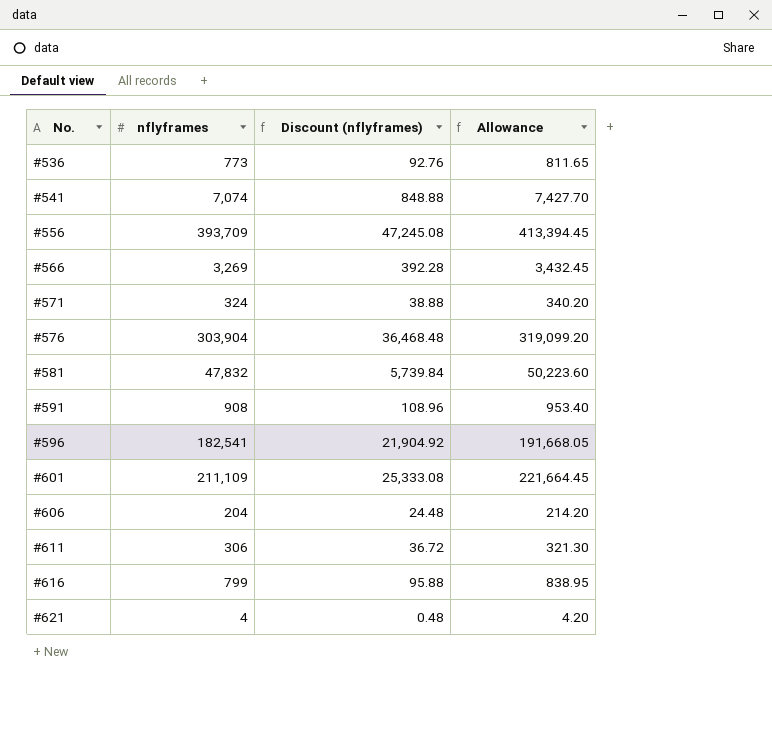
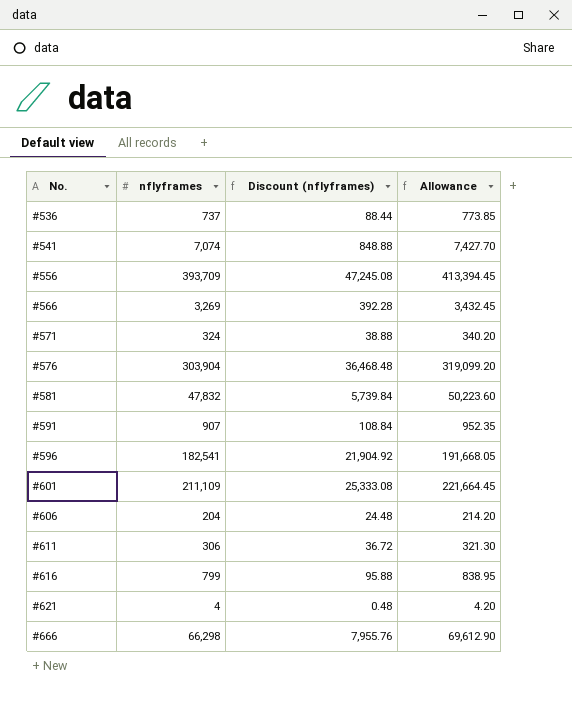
#536 | nflyframes: 773 -> 737
#536 | Discount (nflyframes): 92.76 -> 88.44
#536 | Allowance: 811.65 -> 773.85
#591 | nflyframes: 908 -> 907
#591 | Discount (nflyframes): 108.96 -> 108.84
#591 | Allowance: 953.40 -> 952.35
row #666: none -> 66,298 | 7,955.76 | 69,612.90

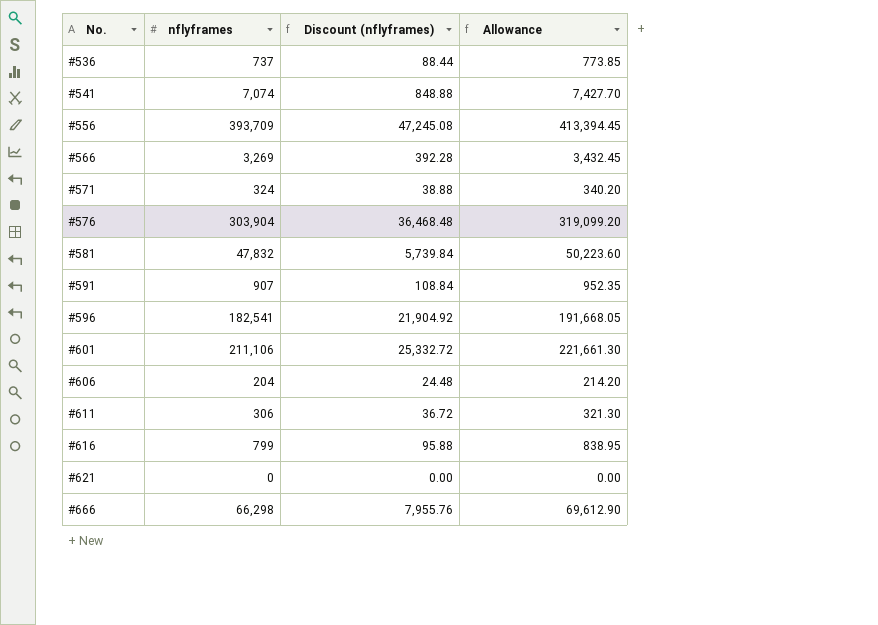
#601 | nflyframes: 211,109 -> 211,106
#601 | Discount (nflyframes): 25,333.08 -> 25,332.72
#601 | Allowance: 221,664.45 -> 221,661.30
#621 | nflyframes: 4 -> 0
#621 | Discount (nflyframes): 0.48 -> 0.00
#621 | Allowance: 4.20 -> 0.00

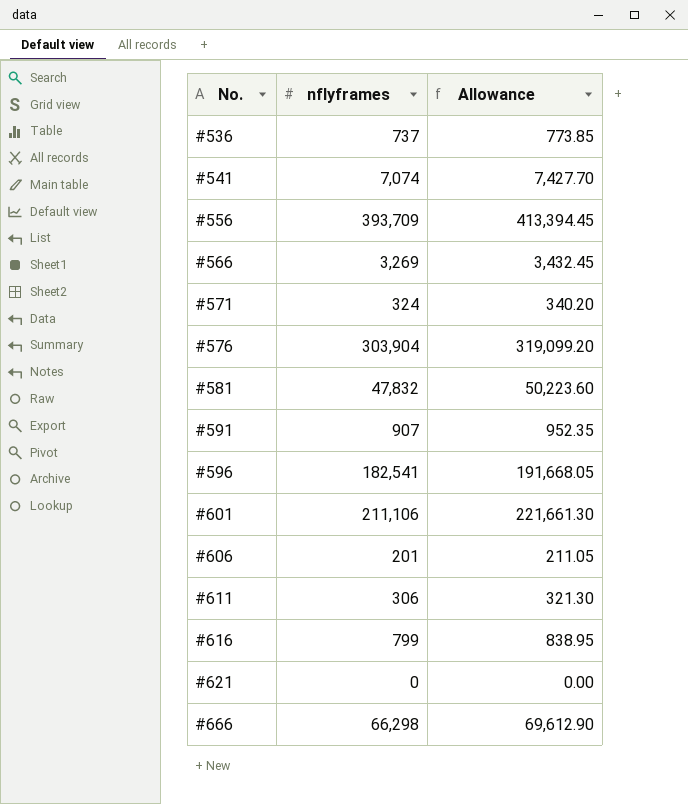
column Discount (nflyframes) | formula: [nflyframes] * 0.12 -> none
#606 | nflyframes: 204 -> 201
#606 | Allowance: 214.20 -> 211.05

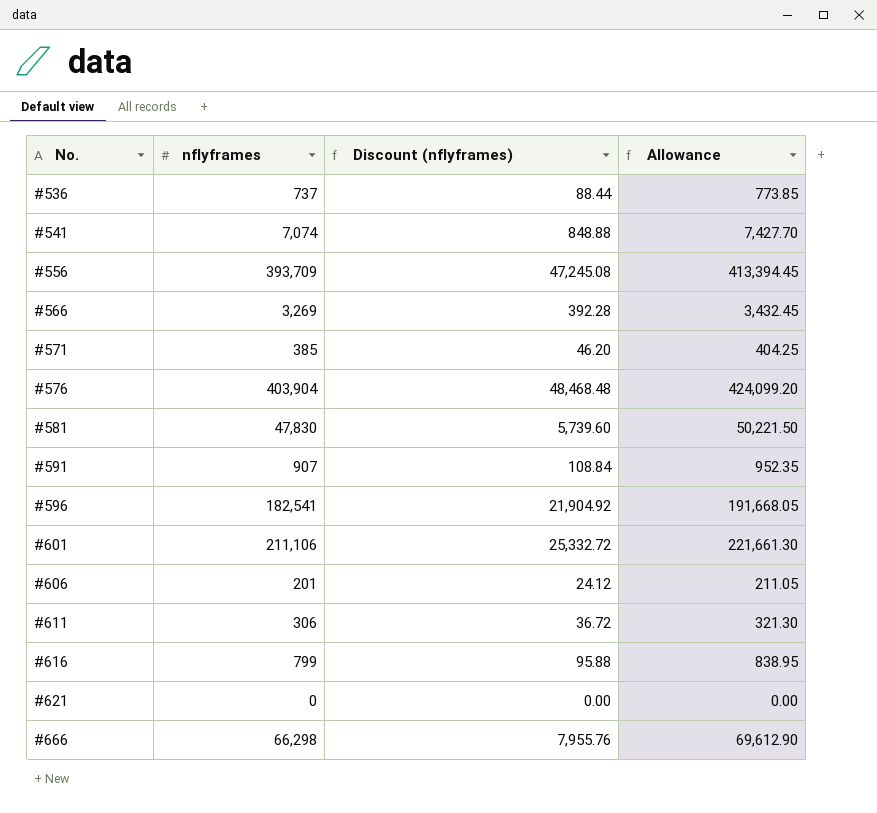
column Discount (nflyframes) | formula: none -> [nflyframes] * 0.12
#571 | nflyframes: 324 -> 385
#571 | Allowance: 340.20 -> 404.25
#576 | nflyframes: 303,904 -> 403,904
#576 | Allowance: 319,099.20 -> 424,099.20
#581 | nflyframes: 47,832 -> 47,830
#581 | Allowance: 50,223.60 -> 50,221.50

